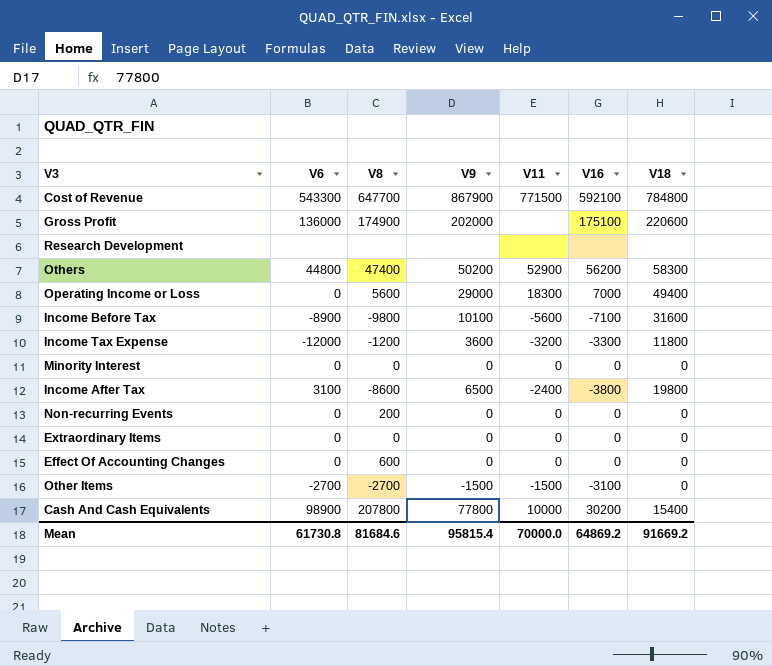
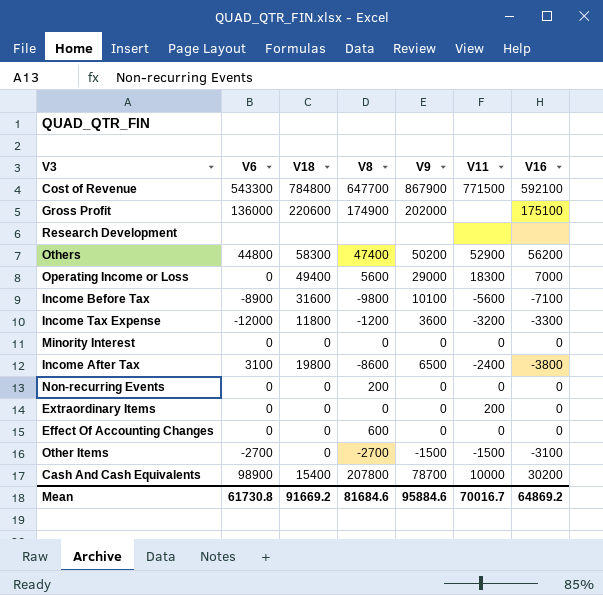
column V18 | position: 7 -> 3
Extraordinary Items | V11: 0 -> 200
Cash And Cash Equivalents | V9: 77800 -> 78700
Mean | V9: 95815.4 -> 95884.6
Mean | V11: 70000.0 -> 70016.7

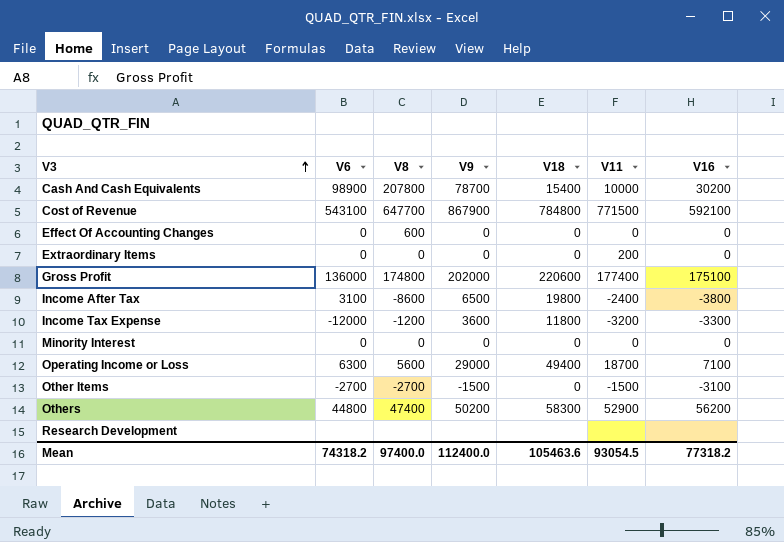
row order: none -> V3 ascending
column V18 | position: 3 -> 5
row Income Before Tax: -8900 | 31600 | -9800 | 10100 | -5600 | -7100 -> none
row Non-recurring Events: 0 | 0 | 200 | 0 | 0 | 0 -> none
Cost of Revenue | V6: 543300 -> 543100
Gross Profit | V8: 174900 -> 174800
Gross Profit | V11: none -> 177400
Operating Income or Loss | V6: 0 -> 6300
Operating Income or Loss | V11: 18300 -> 18700
Operating Income or Loss | V16: 7000 -> 7100
Mean | V6: 61730.8 -> 74318.2
Mean | V8: 81684.6 -> 97400.0
Mean | V9: 95884.6 -> 112400.0
Mean | V18: 91669.2 -> 105463.6
Mean | V11: 70016.7 -> 93054.5
Mean | V16: 64869.2 -> 77318.2

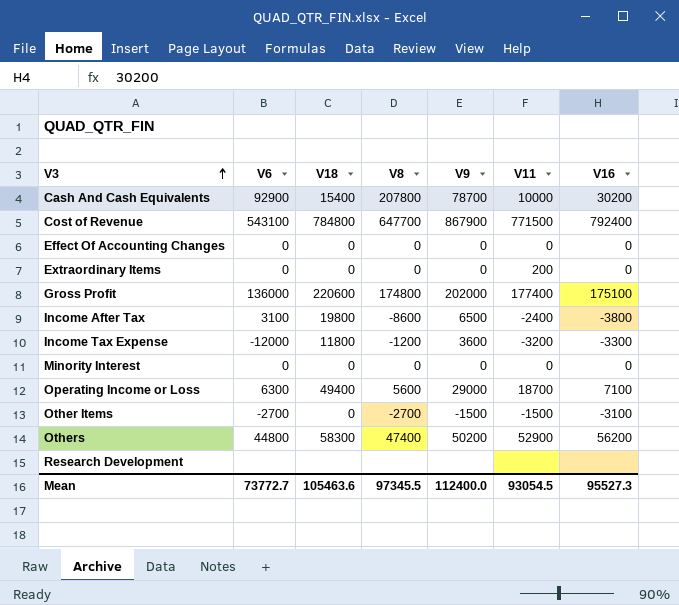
column V18 | position: 5 -> 3
Cash And Cash Equivalents | V6: 98900 -> 92900
Cost of Revenue | V16: 592100 -> 792400
Effect Of Accounting Changes | V8: 600 -> 0
Mean | V6: 74318.2 -> 73772.7
Mean | V8: 97400.0 -> 97345.5
Mean | V16: 77318.2 -> 95527.3

